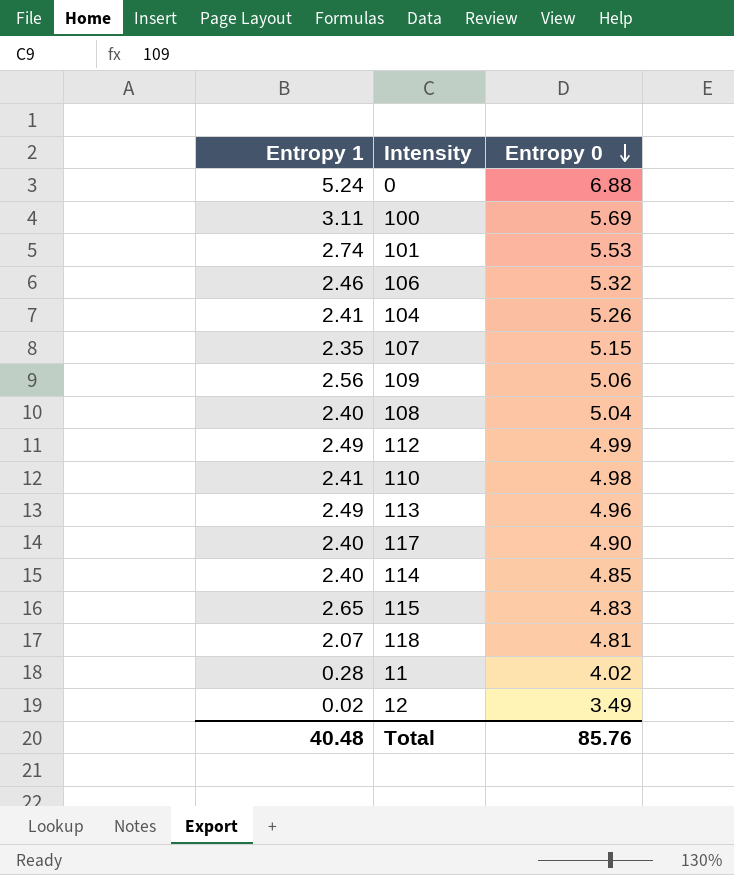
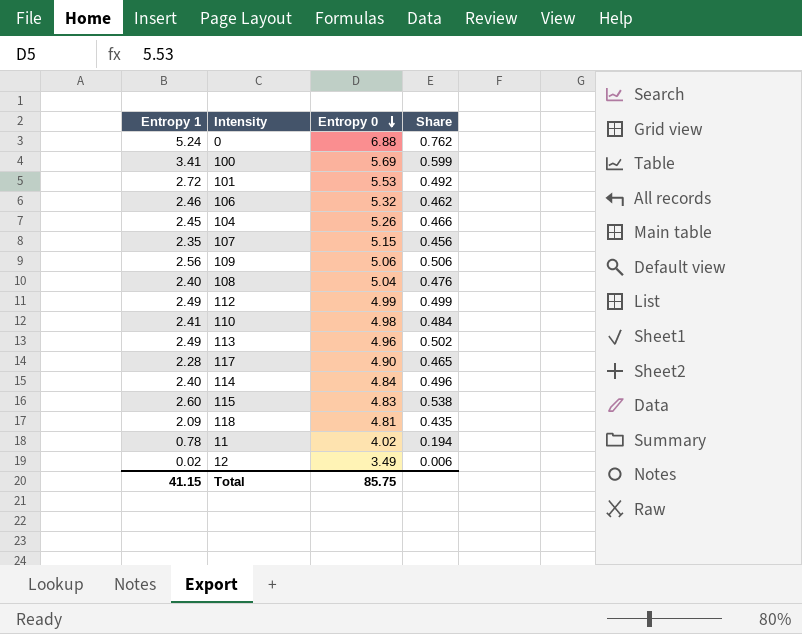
column Share | formula: none -> [Entropy 1] / [Entropy 0]
100 | Entropy 1: 3.11 -> 3.41
101 | Entropy 1: 2.74 -> 2.72
104 | Entropy 1: 2.41 -> 2.45
117 | Entropy 1: 2.40 -> 2.28
114 | Entropy 0: 4.85 -> 4.84
115 | Entropy 1: 2.65 -> 2.60
118 | Entropy 1: 2.07 -> 2.09
11 | Entropy 1: 0.28 -> 0.78
Total | Entropy 1: 40.48 -> 41.15
Total | Entropy 0: 85.76 -> 85.75

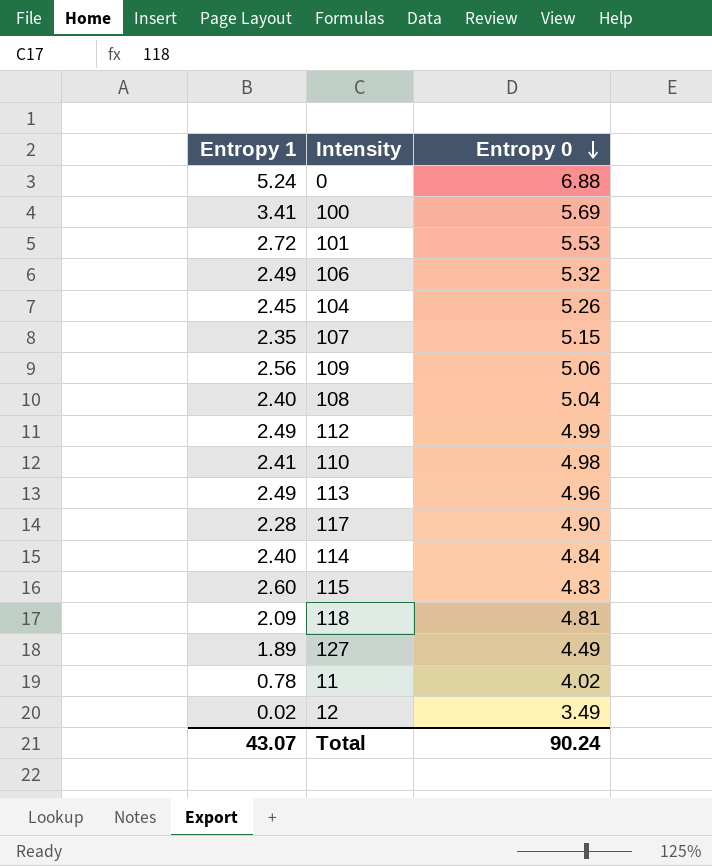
column Share | formula: [Entropy 1] / [Entropy 0] -> none
106 | Entropy 1: 2.46 -> 2.49
row 127: none -> 1.89 | 4.49
Total | Entropy 1: 41.15 -> 43.07
Total | Entropy 0: 85.75 -> 90.24

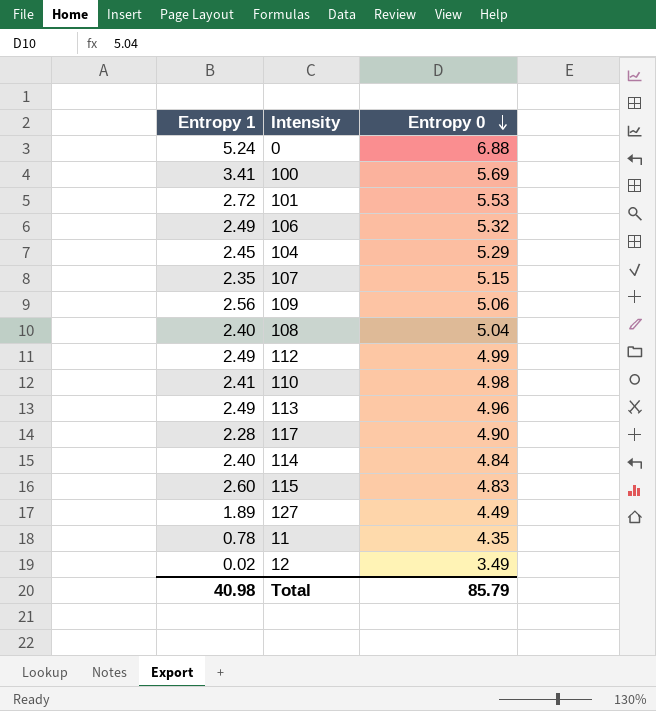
row 118: 2.09 | 4.81 -> none
104 | Entropy 0: 5.26 -> 5.29
11 | Entropy 0: 4.02 -> 4.35
Total | Entropy 1: 43.07 -> 40.98
Total | Entropy 0: 90.24 -> 85.79

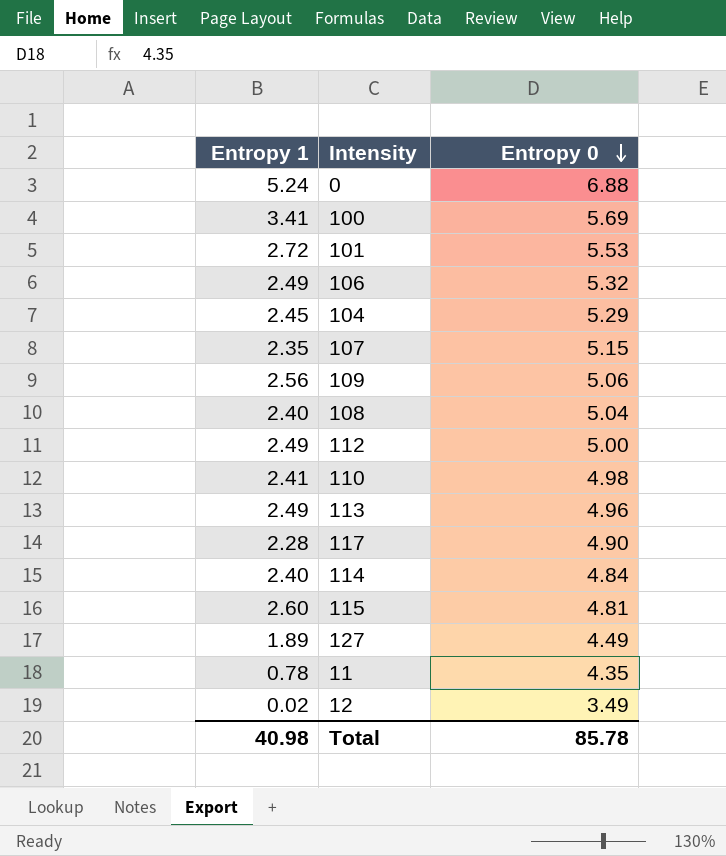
112 | Entropy 0: 4.99 -> 5.00
115 | Entropy 0: 4.83 -> 4.81
Total | Entropy 0: 85.79 -> 85.78

